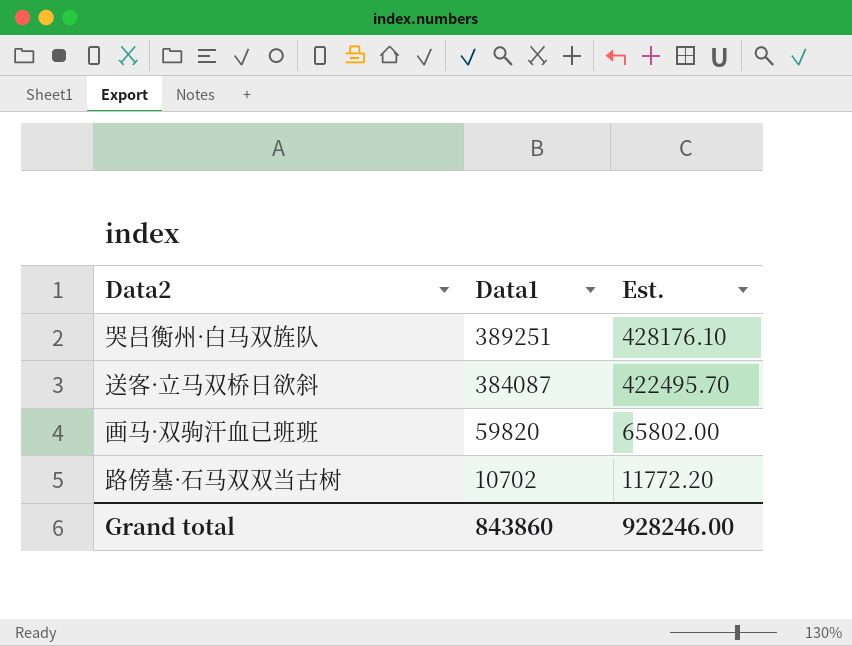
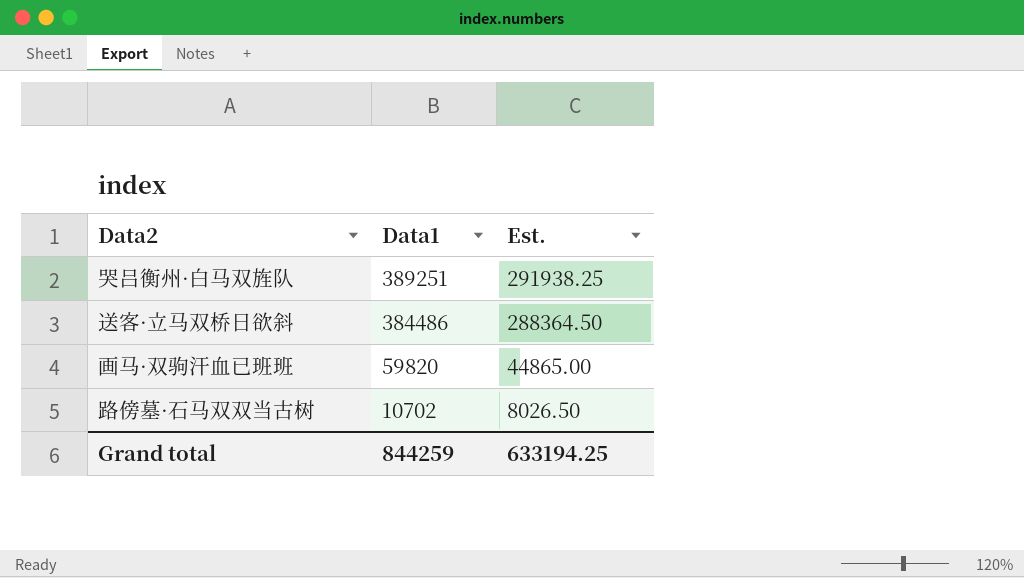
column Est. | formula: [Data1] * 1.1 -> [Data1] * 0.75
送客·立马双桥日欲斜 | Data1: 384087 -> 384486
Grand total | Data1: 843860 -> 844259
Grand total | Est.: 928246.00 -> 633194.25

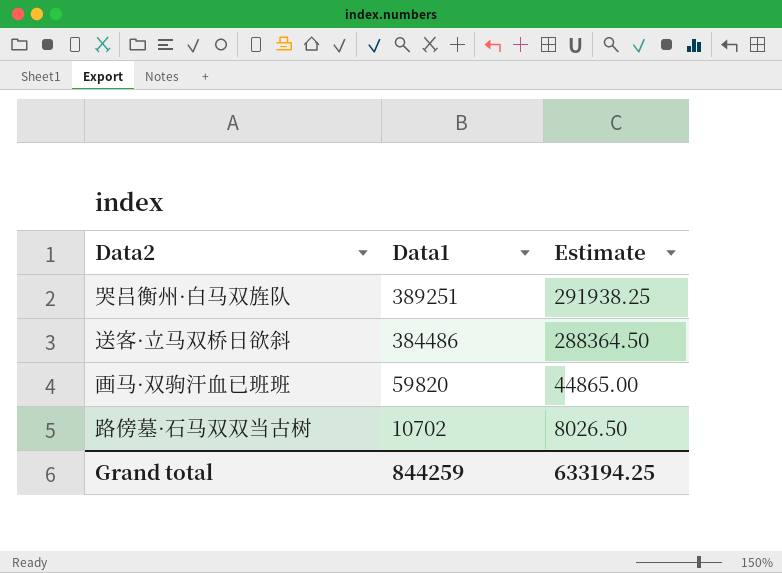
column name: Est. -> Estimate

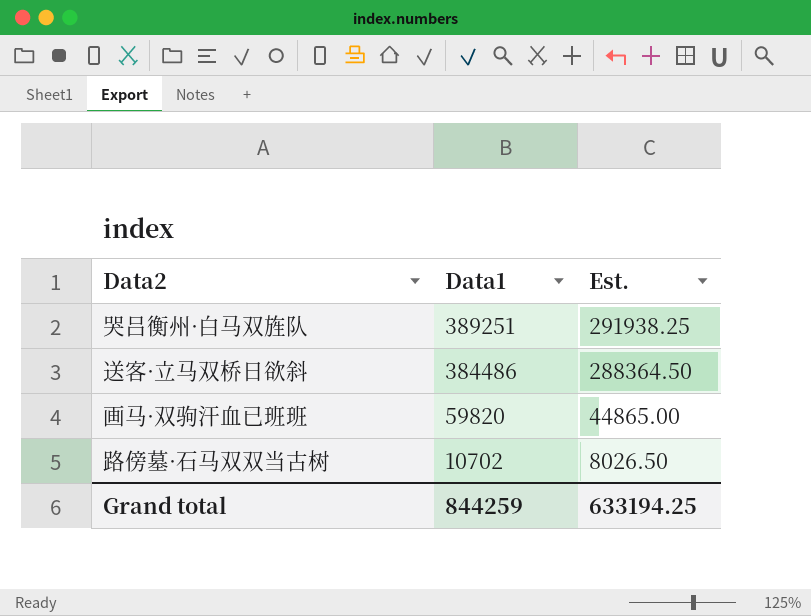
column name: Estimate -> Est.

